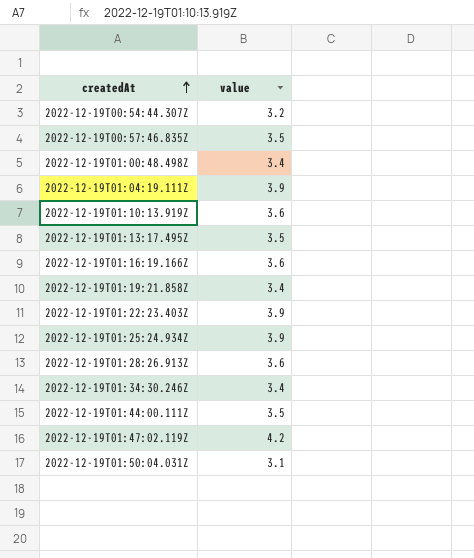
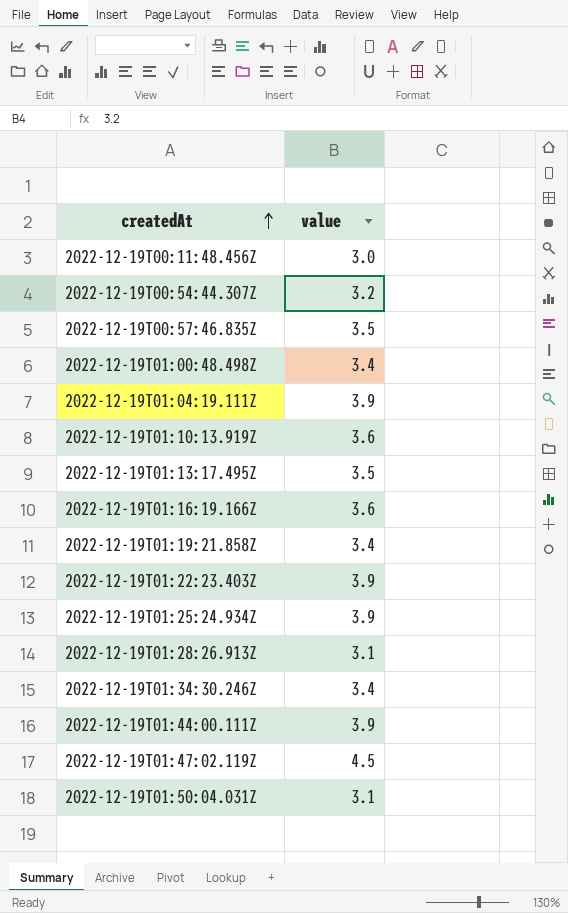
row 2022-12-19T00:11:48.456Z: none -> 3.0
2022-12-19T01:28:26.913Z | value: 3.6 -> 3.1
2022-12-19T01:44:00.111Z | value: 3.5 -> 3.9
2022-12-19T01:47:02.119Z | value: 4.2 -> 4.5

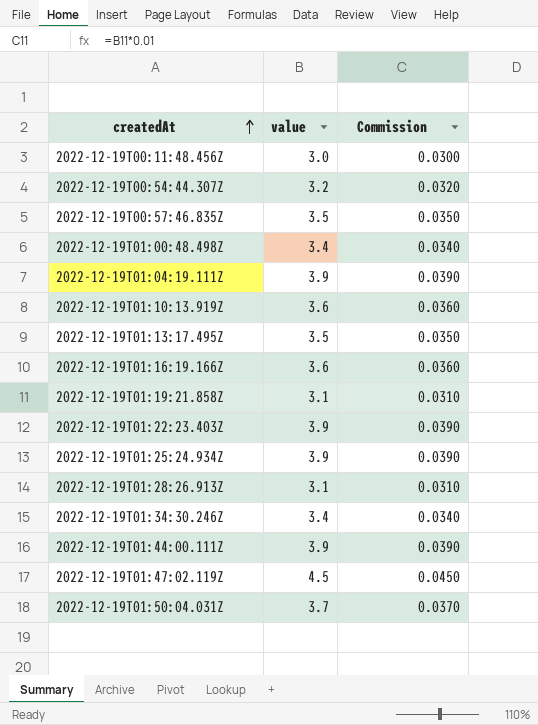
column Commission | formula: none -> [value] * 0.01
2022-12-19T01:19:21.858Z | value: 3.4 -> 3.1
2022-12-19T01:50:04.031Z | value: 3.1 -> 3.7

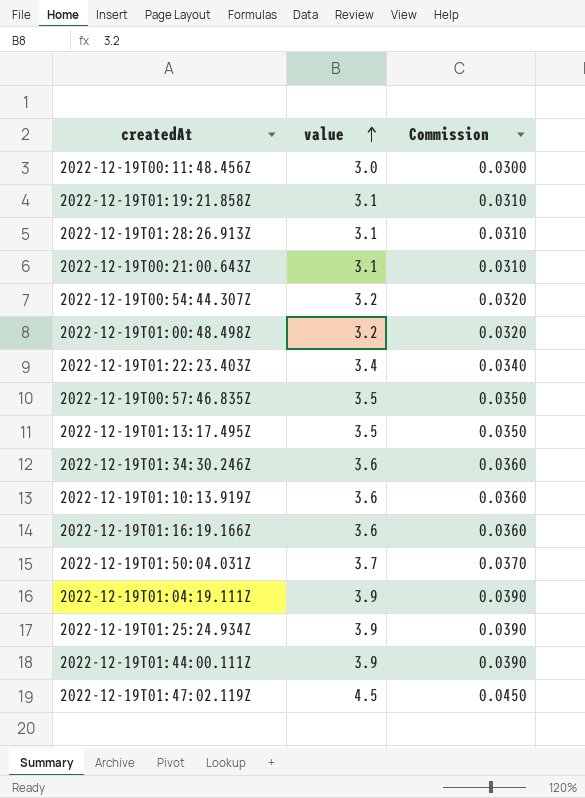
row order: createdAt ascending -> value ascending
row 2022-12-19T00:21:00.643Z: none -> 3.1 | 0.0310
2022-12-19T01:00:48.498Z | value: 3.4 -> 3.2
2022-12-19T01:00:48.498Z | Commission: 0.0340 -> 0.0320
2022-12-19T01:22:23.403Z | value: 3.9 -> 3.4
2022-12-19T01:22:23.403Z | Commission: 0.0390 -> 0.0340
2022-12-19T01:34:30.246Z | value: 3.4 -> 3.6
2022-12-19T01:34:30.246Z | Commission: 0.0340 -> 0.0360

